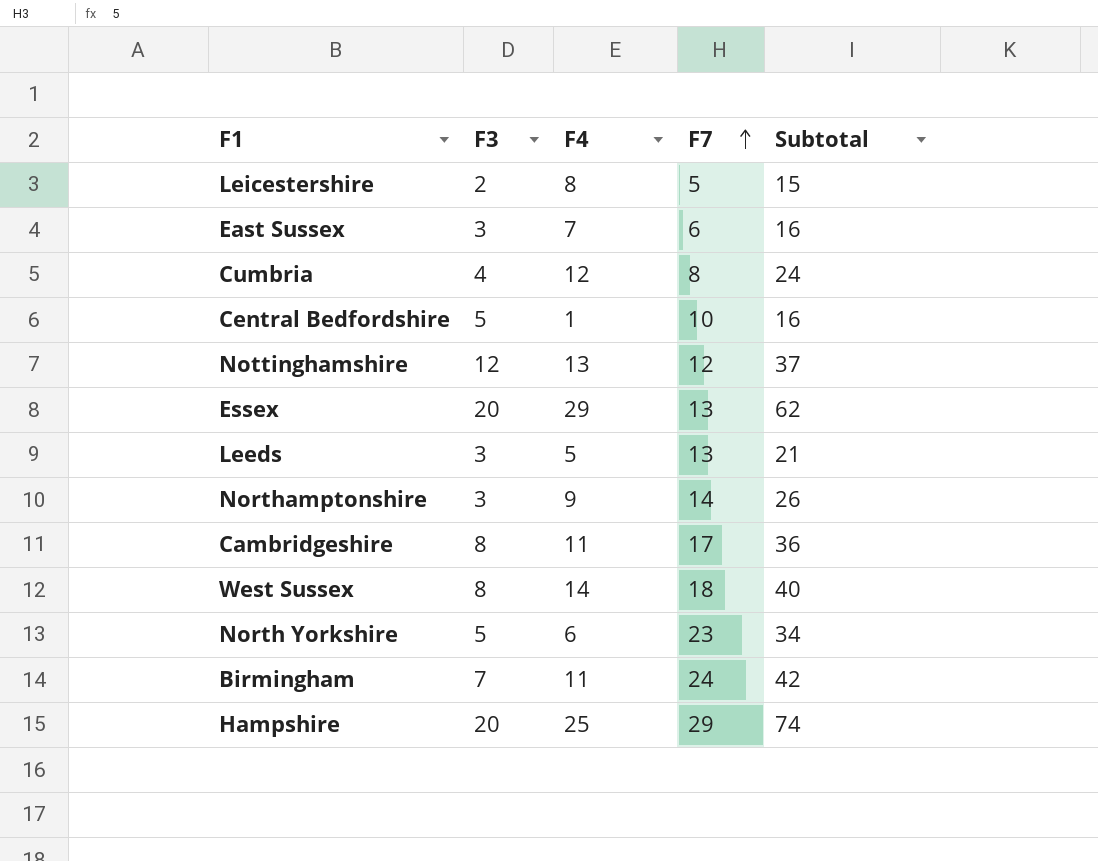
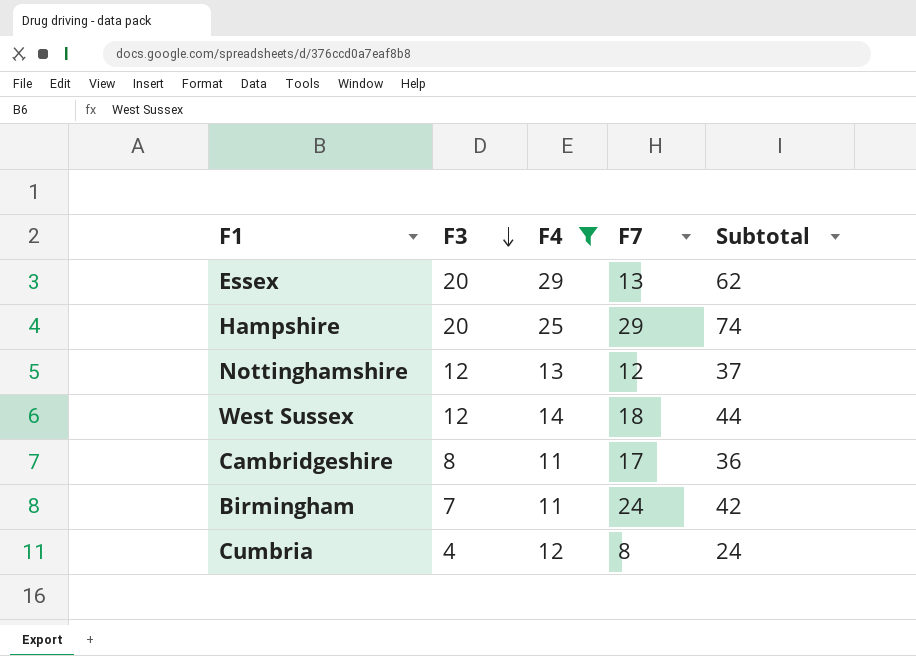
filter: none -> F4 >= 11
row order: F7 ascending -> F3 descending
West Sussex | F3: 8 -> 12
West Sussex | Subtotal: 40 -> 44

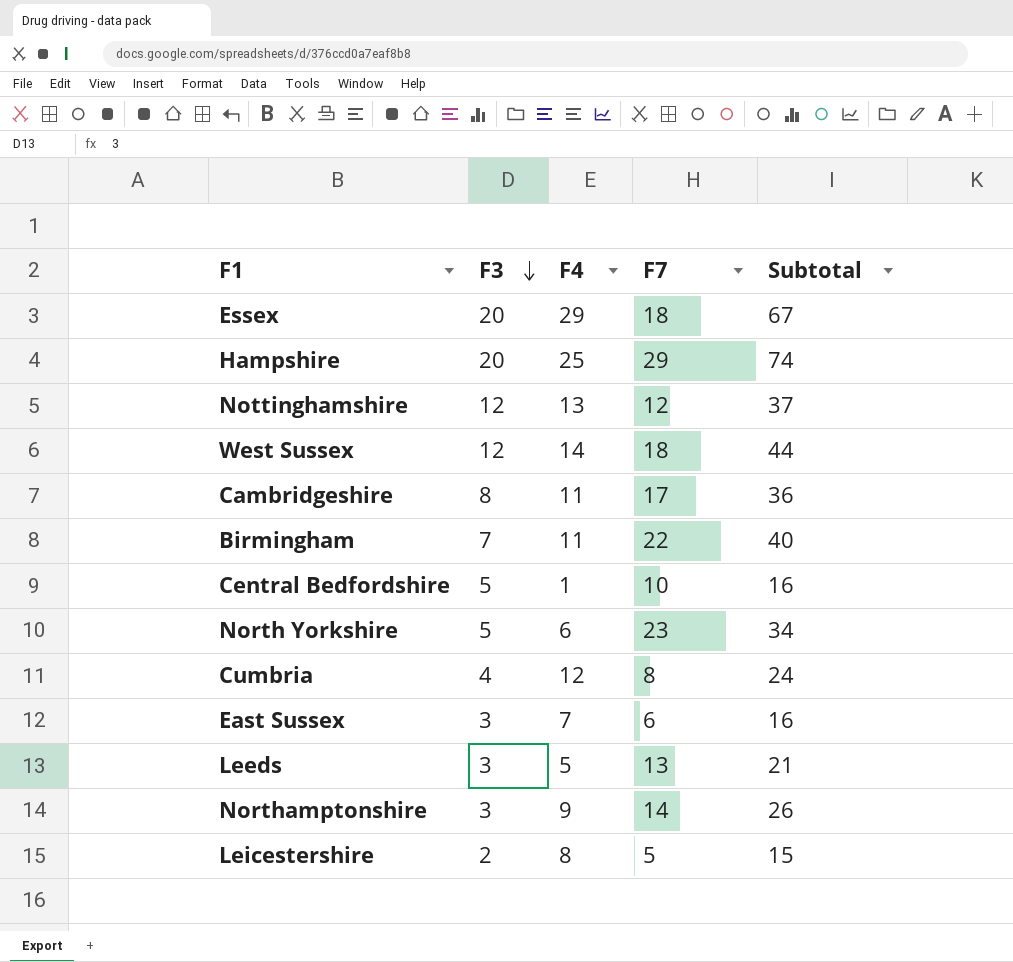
filter: F4 >= 11 -> none
Essex | F7: 13 -> 18
Essex | Subtotal: 62 -> 67
Birmingham | F7: 24 -> 22
Birmingham | Subtotal: 42 -> 40

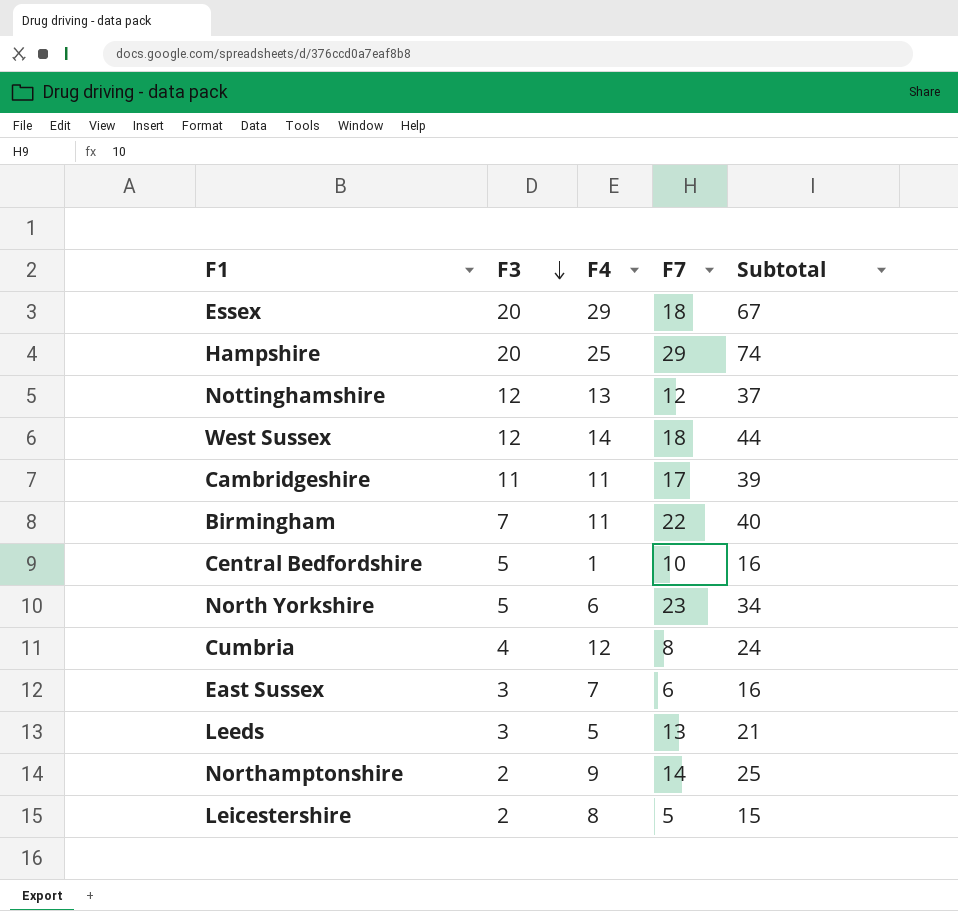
Cambridgeshire | F3: 8 -> 11
Cambridgeshire | Subtotal: 36 -> 39
Northamptonshire | F3: 3 -> 2
Northamptonshire | Subtotal: 26 -> 25

